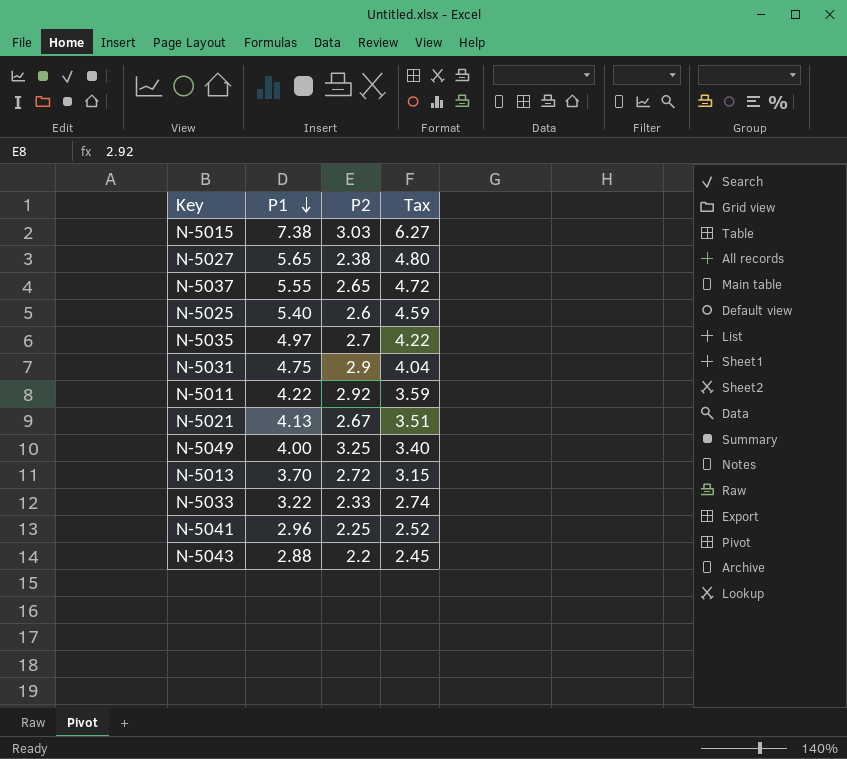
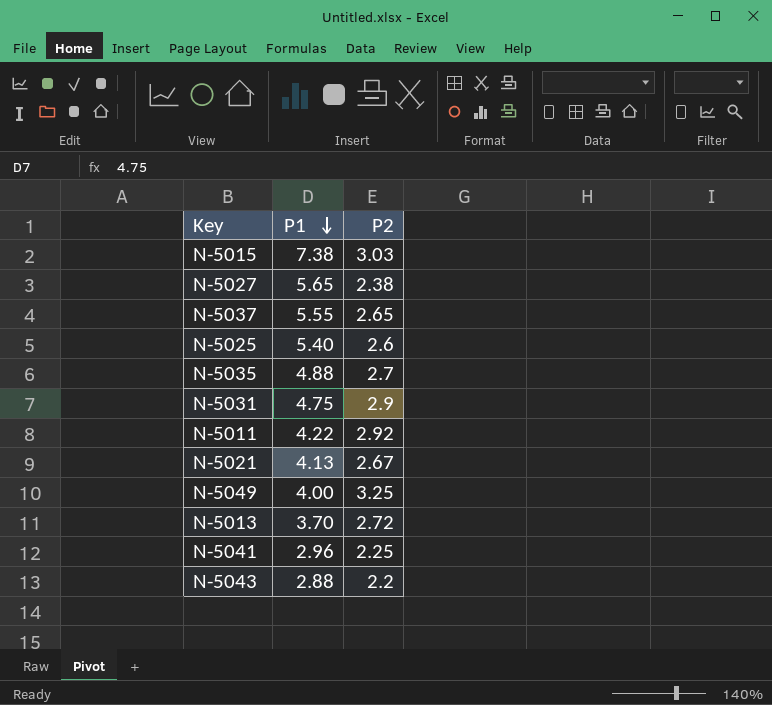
column Tax | formula: [P1] * 0.85 -> none
row N-5033: 3.22 | 2.33 | 2.74 -> none
N-5035 | P1: 4.97 -> 4.88

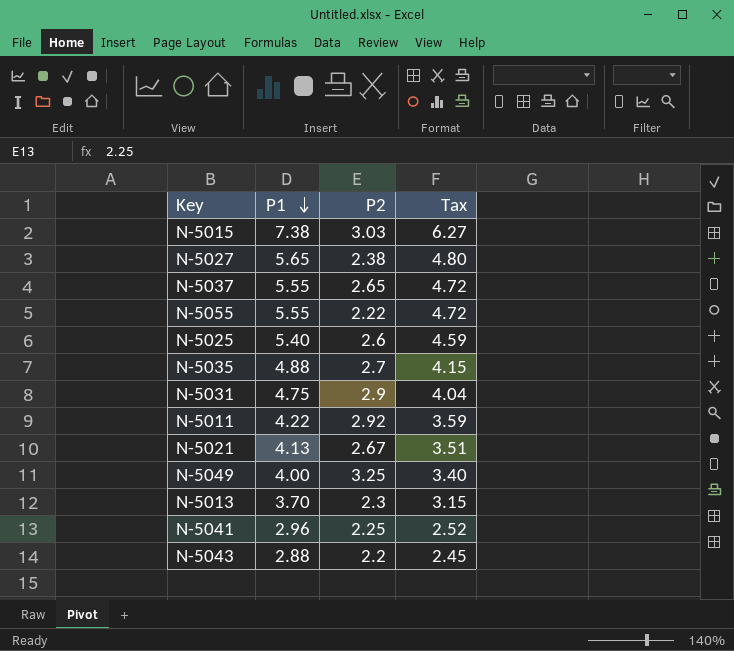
column Tax | formula: none -> [P1] * 0.85
row N-5055: none -> 5.55 | 2.22 | 4.72
N-5013 | P2: 2.72 -> 2.3

